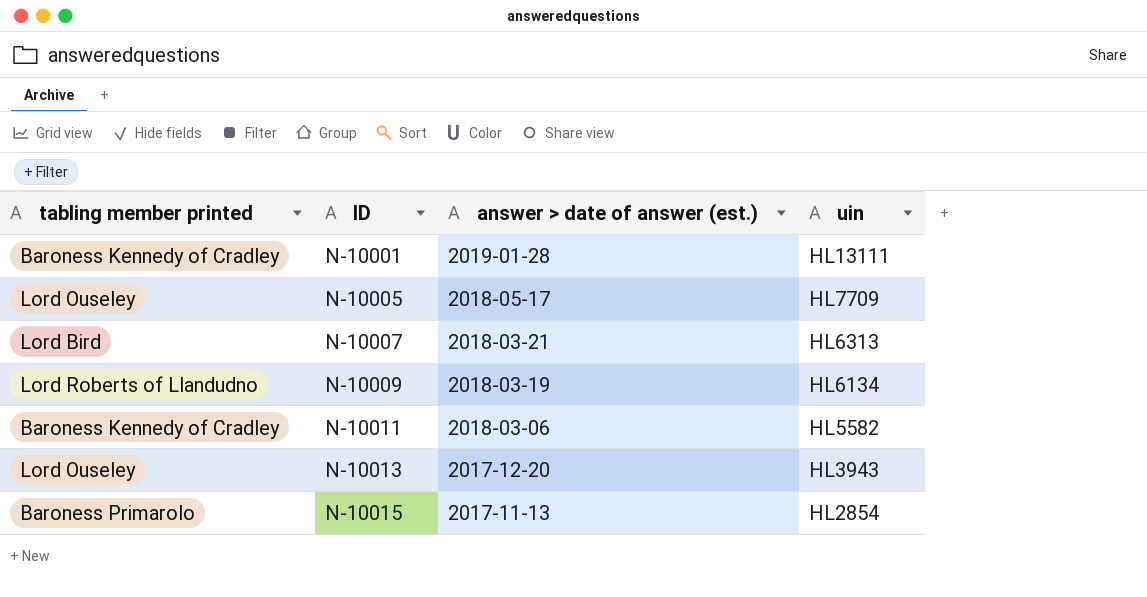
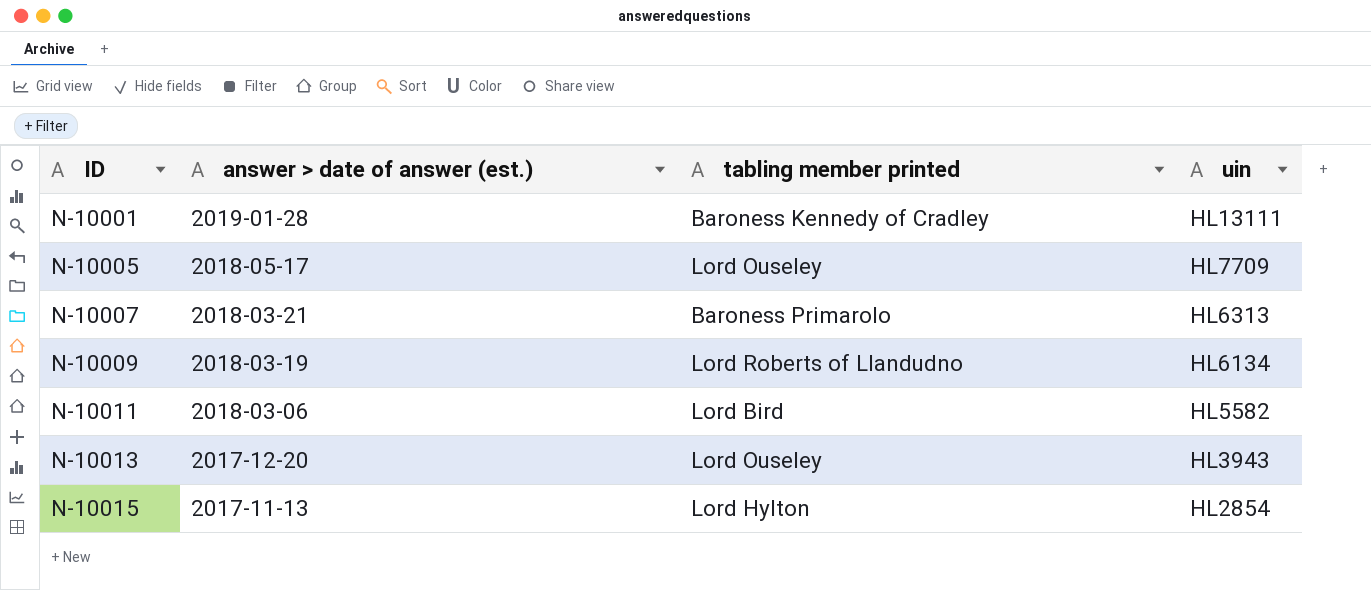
column tabling member printed | position: 1 -> 3
N-10007 | tabling member printed: Lord Bird -> Baroness Primarolo
N-10011 | tabling member printed: Baroness Kennedy of Cradley -> Lord Bird
N-10015 | tabling member printed: Baroness Primarolo -> Lord Hylton

